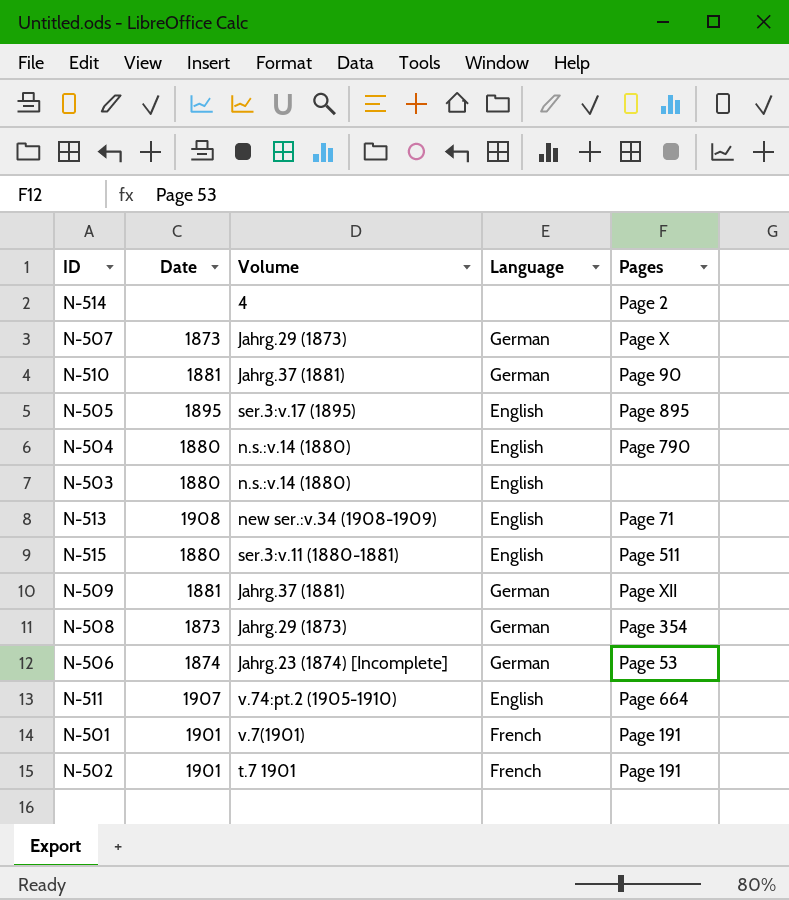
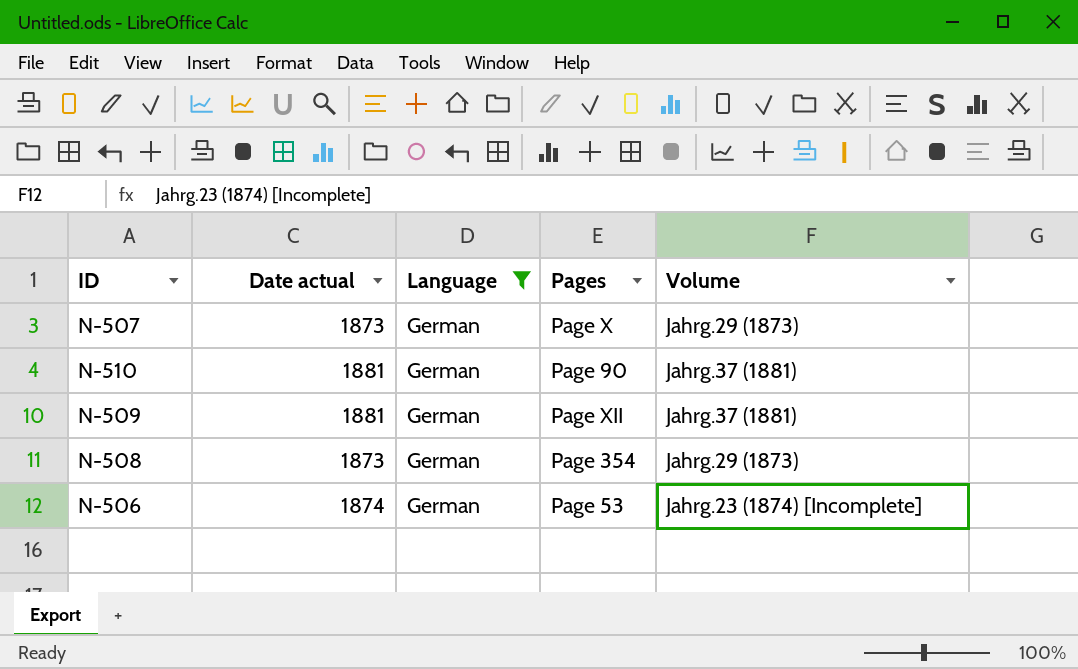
filter: none -> Language = German
column name: Date -> Date actual
column Volume | position: 3 -> 5

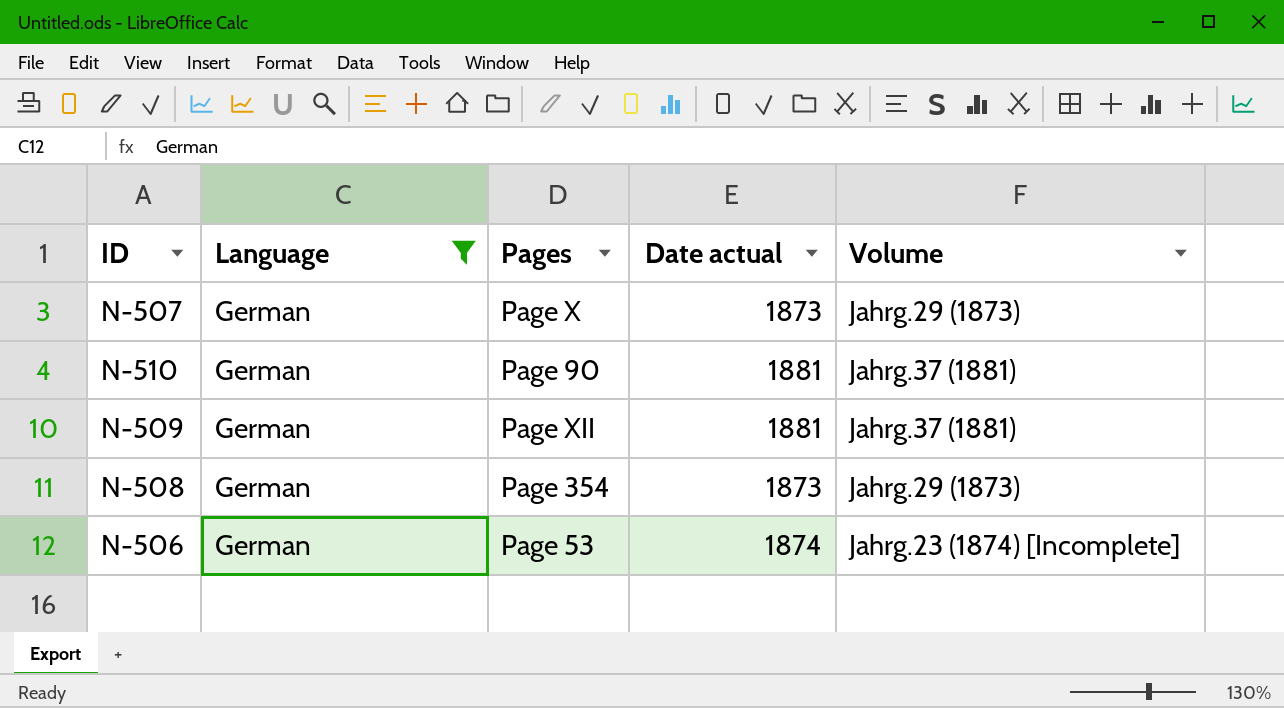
column Date actual | position: 2 -> 4

